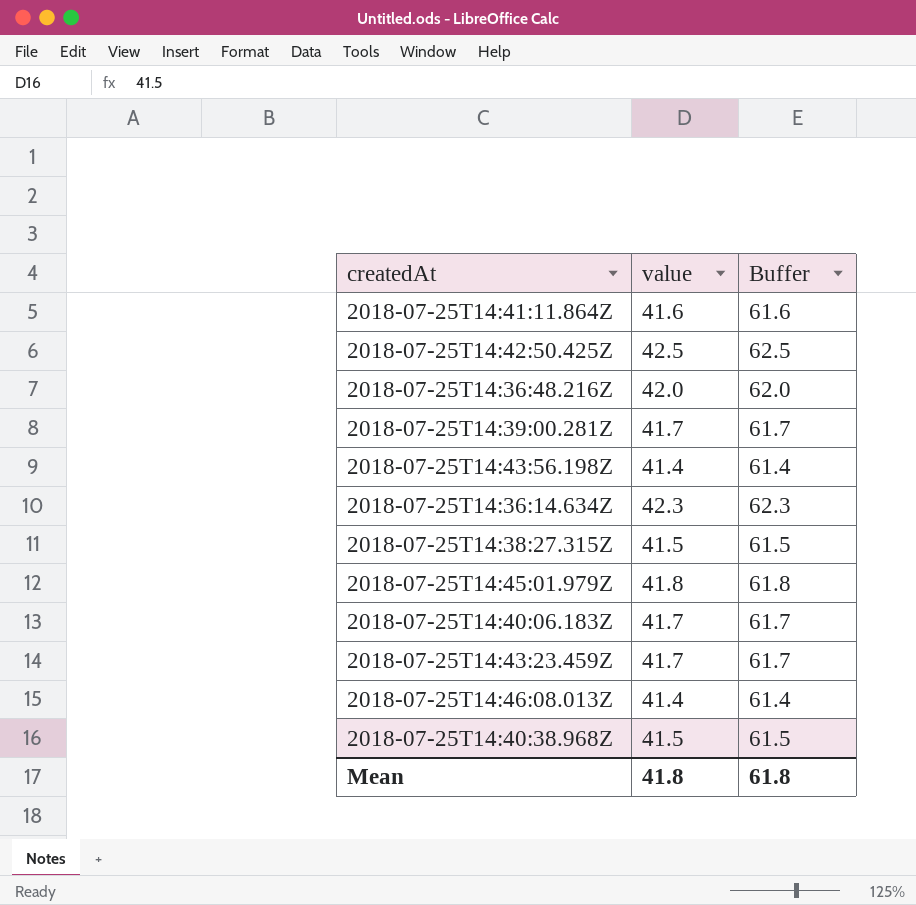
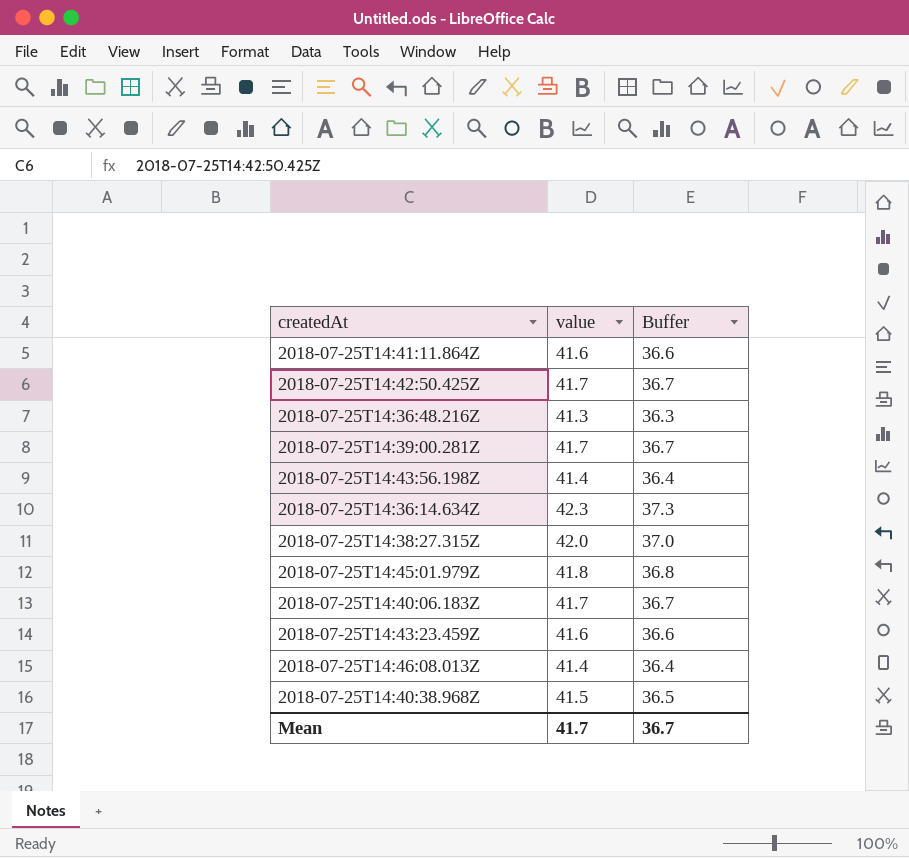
column Buffer | formula: [value] + 20 -> [value] - 5
2018-07-25T14:42:50.425Z | value: 42.5 -> 41.7
2018-07-25T14:36:48.216Z | value: 42.0 -> 41.3
2018-07-25T14:38:27.315Z | value: 41.5 -> 42.0
2018-07-25T14:43:23.459Z | value: 41.7 -> 41.6
Mean | value: 41.8 -> 41.7
Mean | Buffer: 61.8 -> 36.7

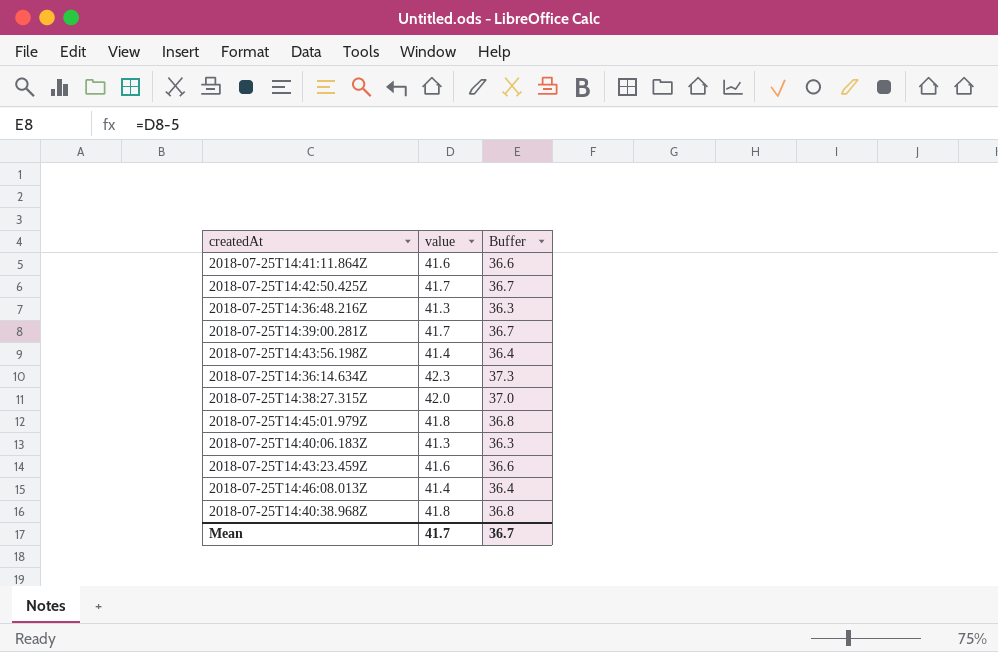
2018-07-25T14:40:06.183Z | value: 41.7 -> 41.3
2018-07-25T14:40:06.183Z | Buffer: 36.7 -> 36.3
2018-07-25T14:40:38.968Z | value: 41.5 -> 41.8
2018-07-25T14:40:38.968Z | Buffer: 36.5 -> 36.8

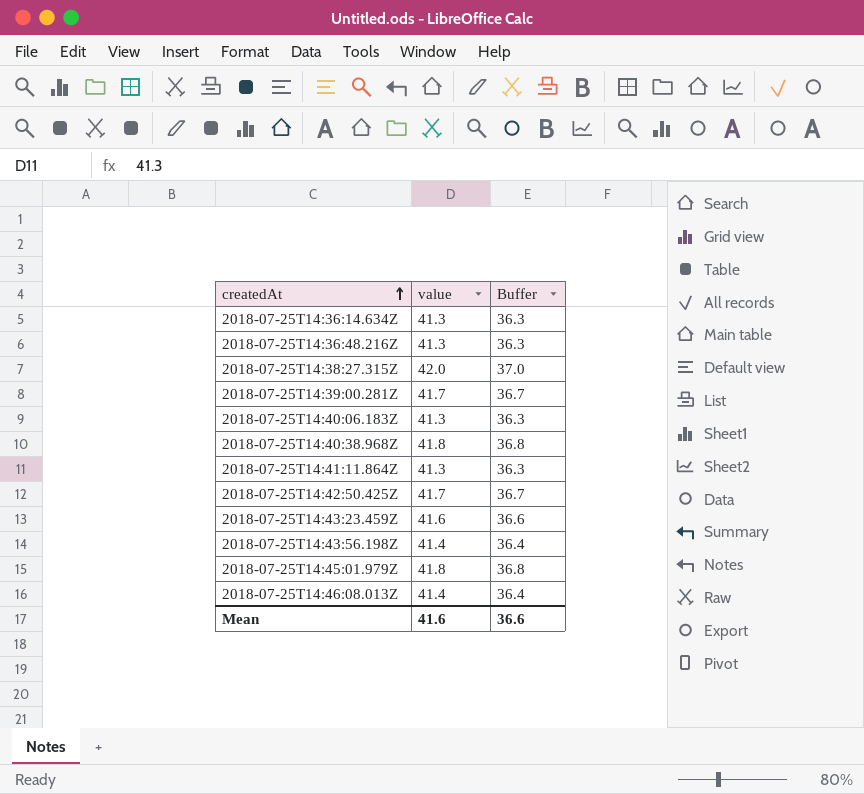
row order: none -> createdAt ascending
2018-07-25T14:36:14.634Z | value: 42.3 -> 41.3
2018-07-25T14:36:14.634Z | Buffer: 37.3 -> 36.3
2018-07-25T14:41:11.864Z | value: 41.6 -> 41.3
2018-07-25T14:41:11.864Z | Buffer: 36.6 -> 36.3
Mean | value: 41.7 -> 41.6
Mean | Buffer: 36.7 -> 36.6

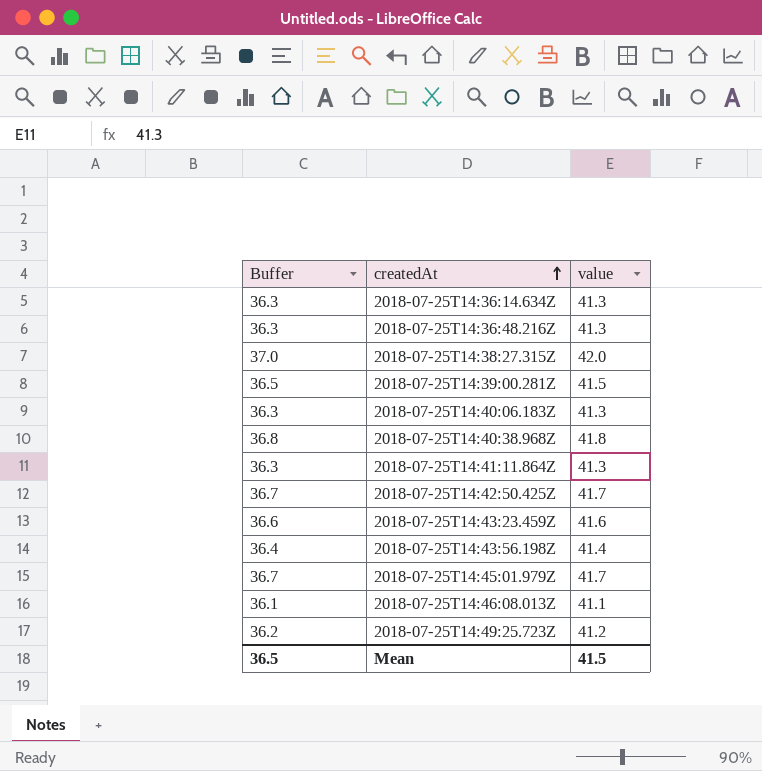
column Buffer | position: 3 -> 1
2018-07-25T14:39:00.281Z | Buffer: 36.7 -> 36.5
2018-07-25T14:39:00.281Z | value: 41.7 -> 41.5
2018-07-25T14:45:01.979Z | Buffer: 36.8 -> 36.7
2018-07-25T14:45:01.979Z | value: 41.8 -> 41.7
2018-07-25T14:46:08.013Z | Buffer: 36.4 -> 36.1
2018-07-25T14:46:08.013Z | value: 41.4 -> 41.1
row 2018-07-25T14:49:25.723Z: none -> 36.2 | 41.2
Mean | Buffer: 36.6 -> 36.5
Mean | value: 41.6 -> 41.5

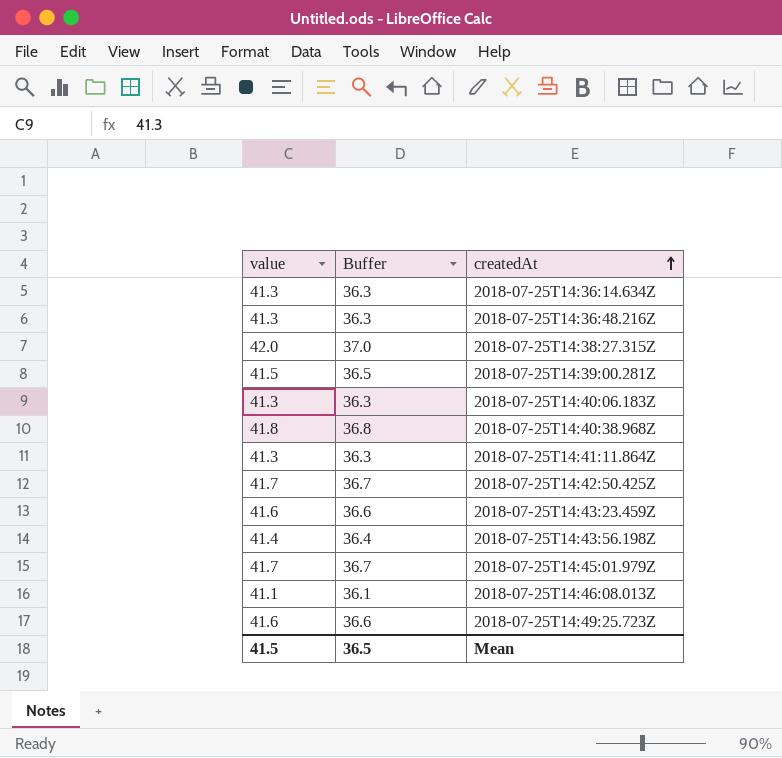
column value | position: 3 -> 1
2018-07-25T14:49:25.723Z | value: 41.2 -> 41.6
2018-07-25T14:49:25.723Z | Buffer: 36.2 -> 36.6

